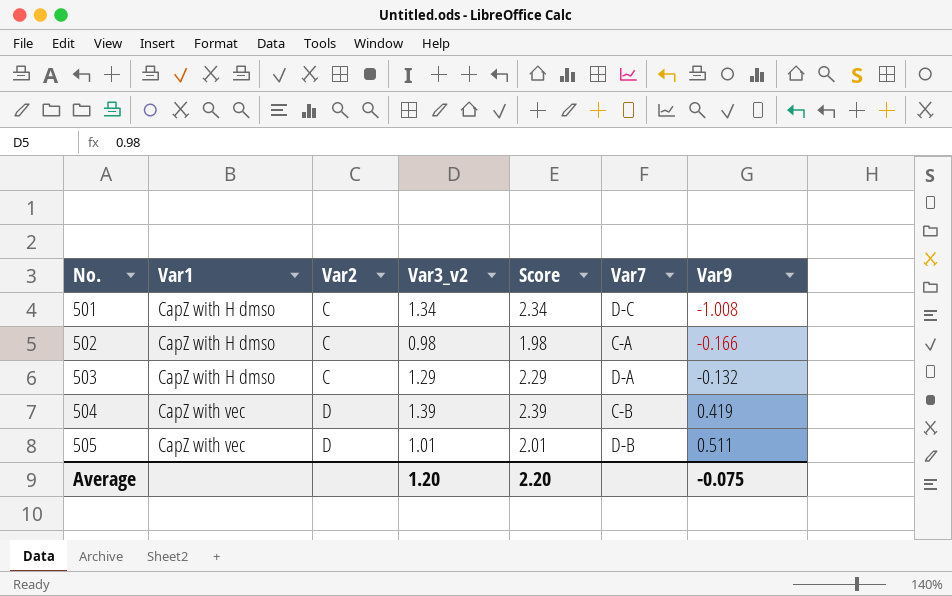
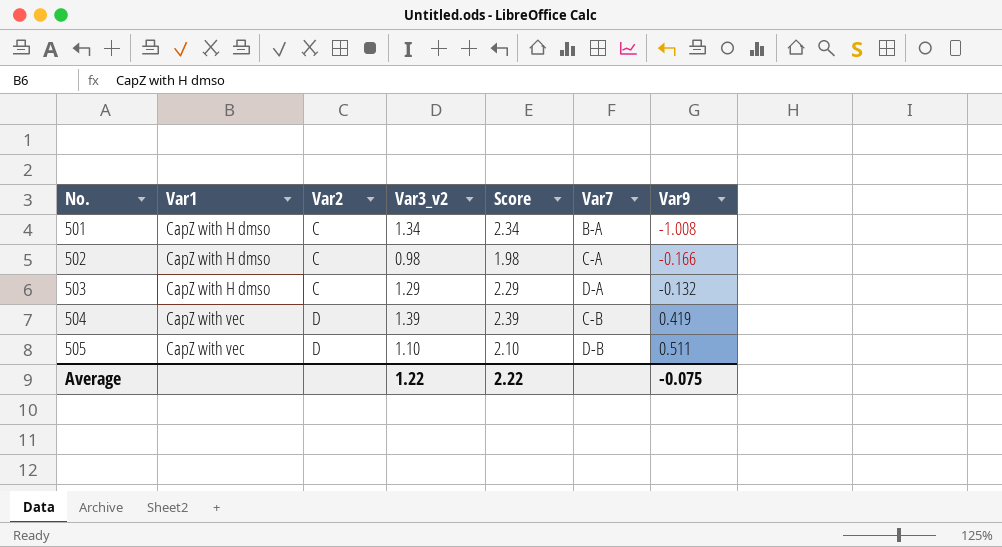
501 | Var7: D-C -> B-A
505 | Var3_v2: 1.01 -> 1.10
505 | Score: 2.01 -> 2.10
Average | Var3_v2: 1.20 -> 1.22
Average | Score: 2.20 -> 2.22

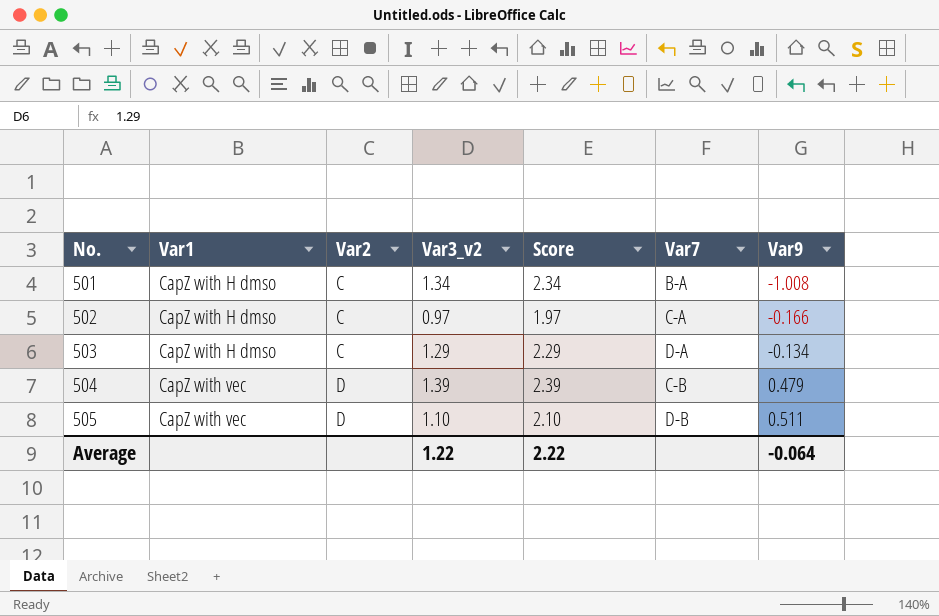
502 | Var3_v2: 0.98 -> 0.97
502 | Score: 1.98 -> 1.97
503 | Var9: -0.132 -> -0.134
504 | Var9: 0.419 -> 0.479
Average | Var9: -0.075 -> -0.064

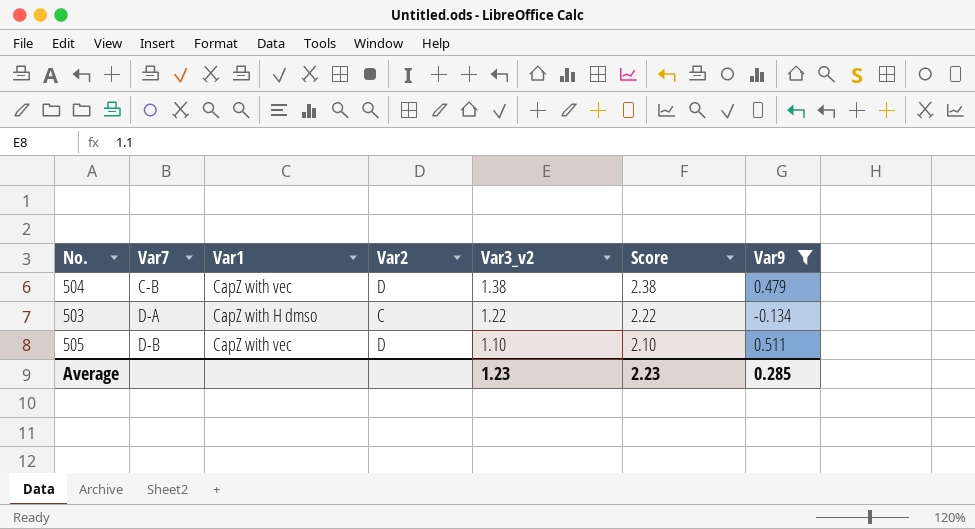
filter: none -> Var9 >= -0.134
row order: No. ascending -> Var7 ascending
column Var7 | position: 6 -> 2
504 | Var3_v2: 1.39 -> 1.38
504 | Score: 2.39 -> 2.38
503 | Var3_v2: 1.29 -> 1.22
503 | Score: 2.29 -> 2.22
Average | Var3_v2: 1.22 -> 1.23
Average | Score: 2.22 -> 2.23
Average | Var9: -0.064 -> 0.285

